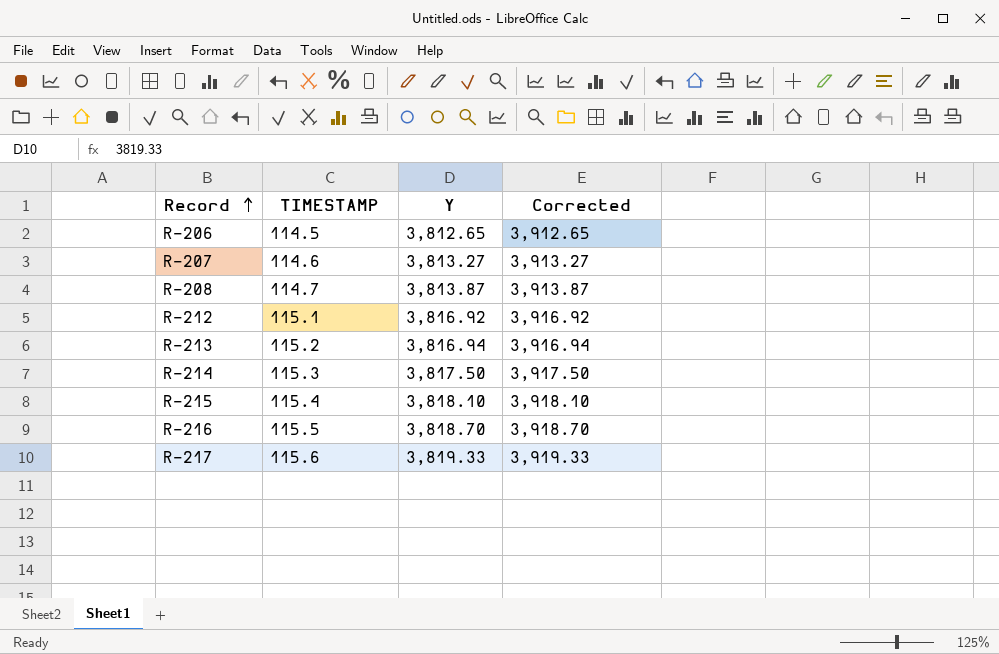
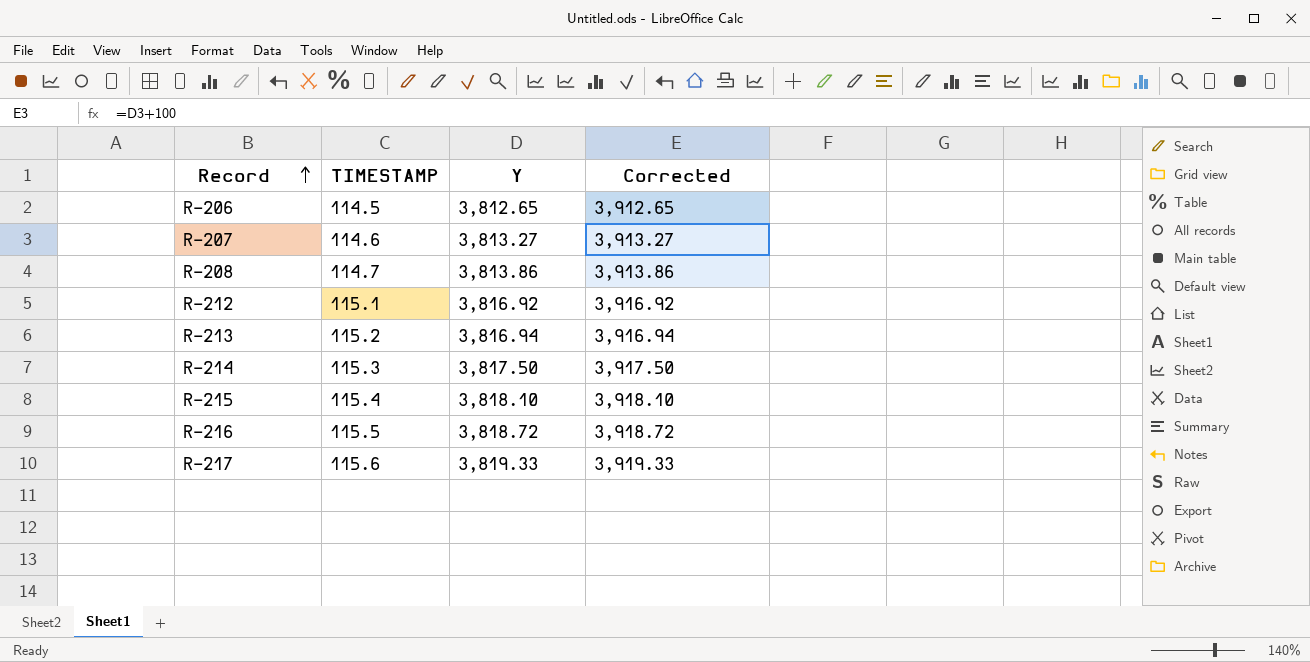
R-208 | Y: 3,813.87 -> 3,813.86
R-208 | Corrected: 3,913.87 -> 3,913.86
R-216 | Y: 3,818.70 -> 3,818.72
R-216 | Corrected: 3,918.70 -> 3,918.72

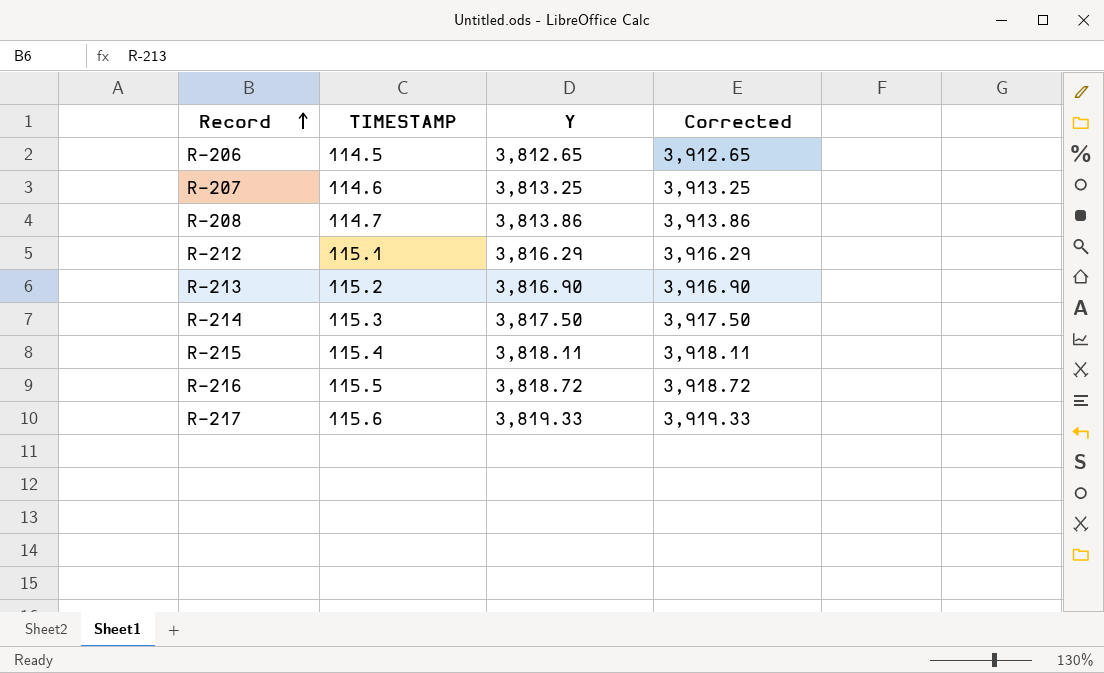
R-207 | Y: 3,813.27 -> 3,813.25
R-207 | Corrected: 3,913.27 -> 3,913.25
R-212 | Y: 3,816.92 -> 3,816.29
R-212 | Corrected: 3,916.92 -> 3,916.29
R-213 | Y: 3,816.94 -> 3,816.90
R-213 | Corrected: 3,916.94 -> 3,916.90
R-215 | Y: 3,818.10 -> 3,818.11
R-215 | Corrected: 3,918.10 -> 3,918.11

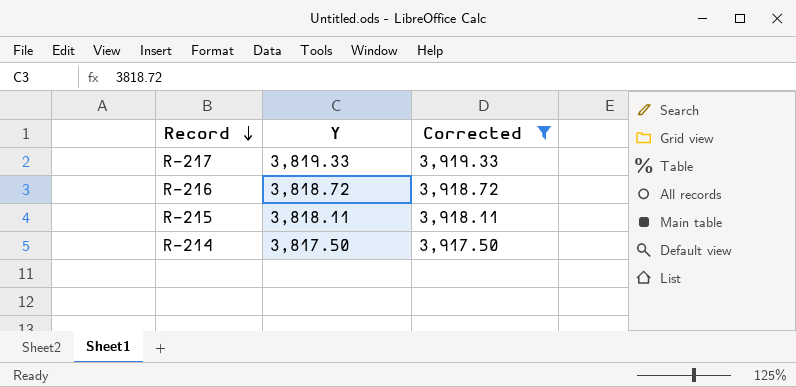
filter: none -> Corrected >= 3,917.50
row order: Record ascending -> Record descending
column TIMESTAMP | position: 2 -> none

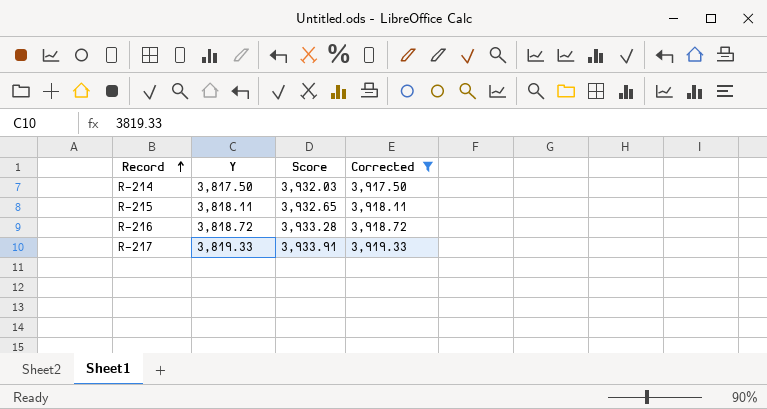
row order: Record descending -> Record ascending
column Score | formula: none -> [Y] * 1.03

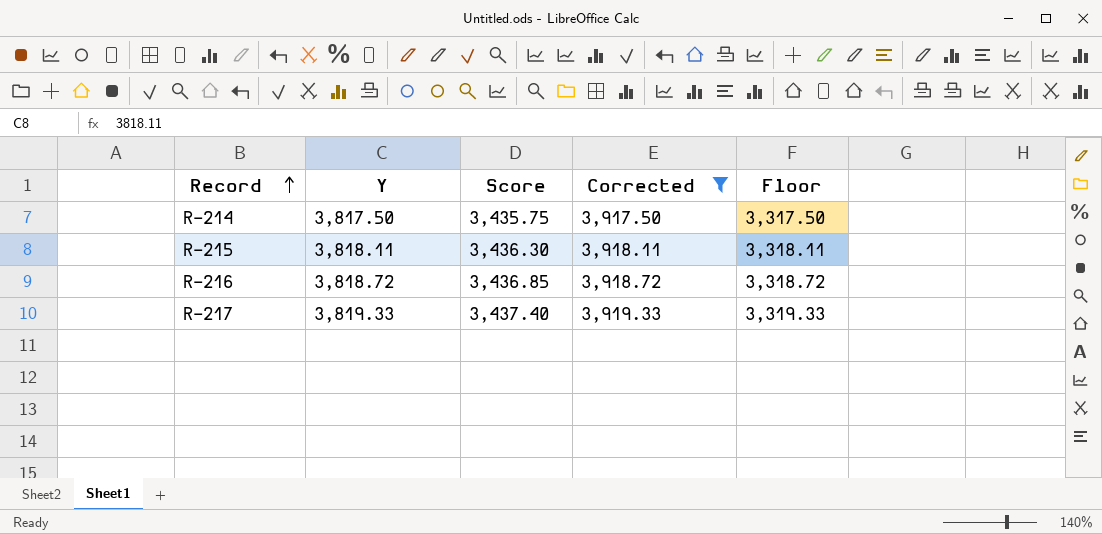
column Score | formula: [Y] * 1.03 -> [Y] * 0.9
column Floor | formula: none -> [Y] - 500

